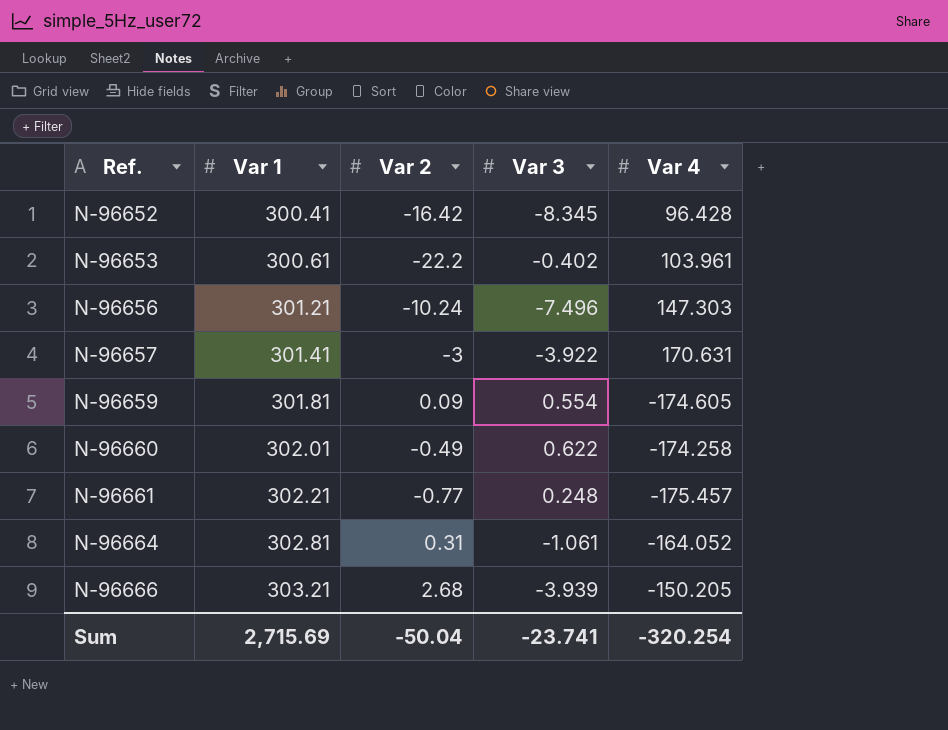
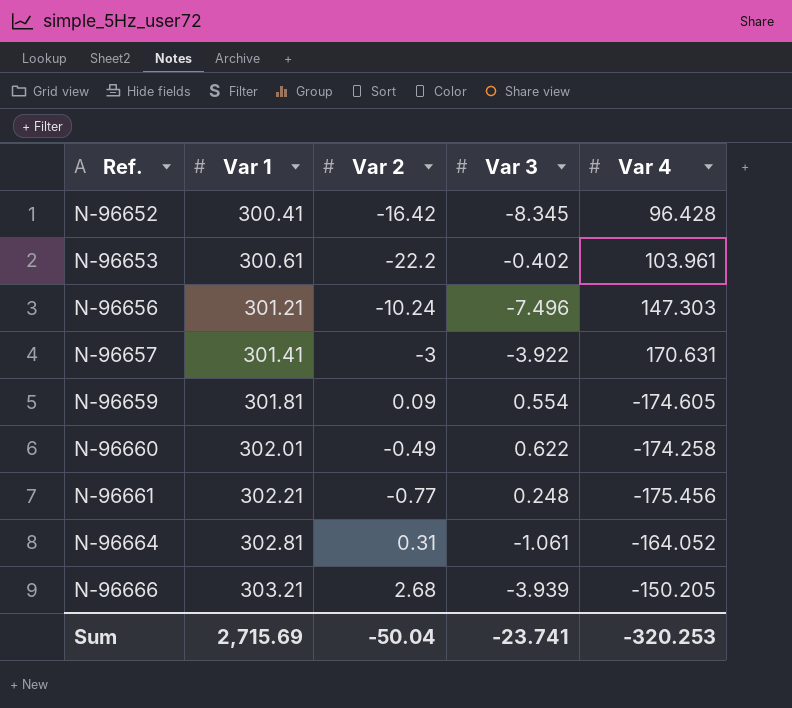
N-96661 | Var 4: -175.457 -> -175.456
Sum | Var 4: -320.254 -> -320.253

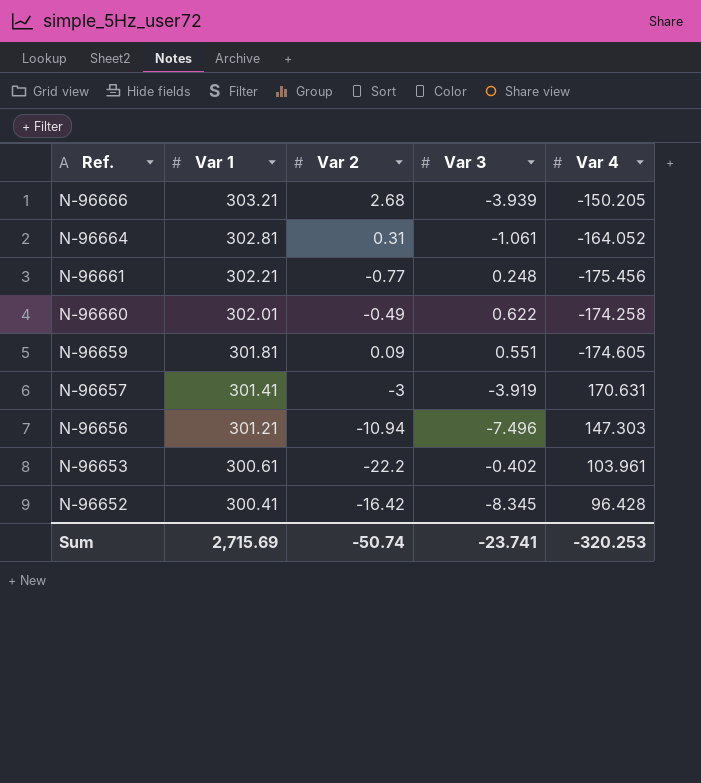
row order: Ref. ascending -> Ref. descending
N-96659 | Var 3: 0.554 -> 0.551
N-96657 | Var 3: -3.922 -> -3.919
N-96656 | Var 2: -10.24 -> -10.94
Sum | Var 2: -50.04 -> -50.74

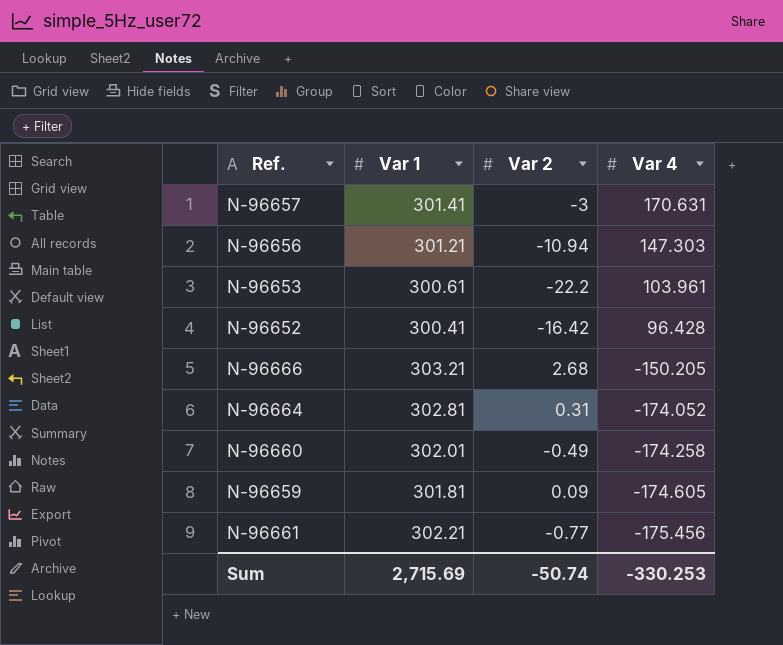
row order: Ref. descending -> Var 4 descending
column Var 3 | position: 4 -> none
N-96664 | Var 4: -164.052 -> -174.052
Sum | Var 4: -320.253 -> -330.253

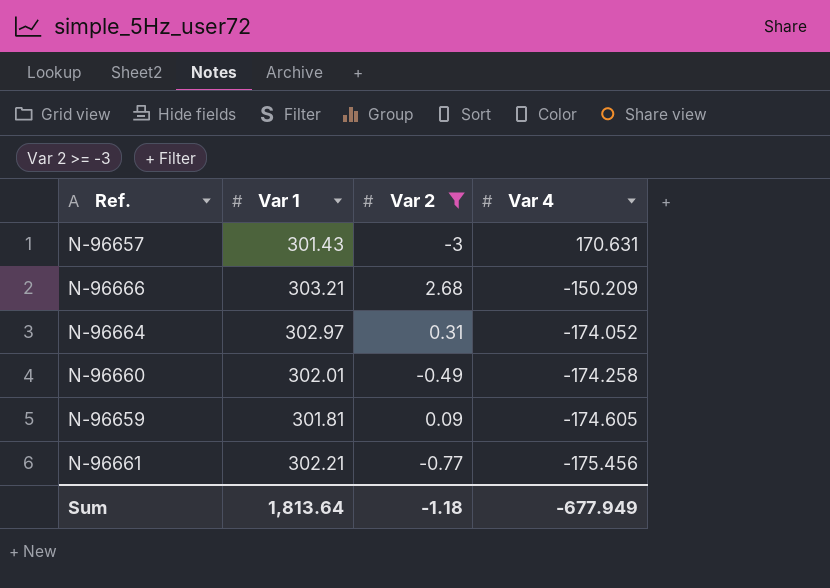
filter: none -> Var 2 >= -3
N-96657 | Var 1: 301.41 -> 301.43
N-96666 | Var 4: -150.205 -> -150.209
N-96664 | Var 1: 302.81 -> 302.97
Sum | Var 1: 2,715.69 -> 1,813.64
Sum | Var 2: -50.74 -> -1.18
Sum | Var 4: -330.253 -> -677.949

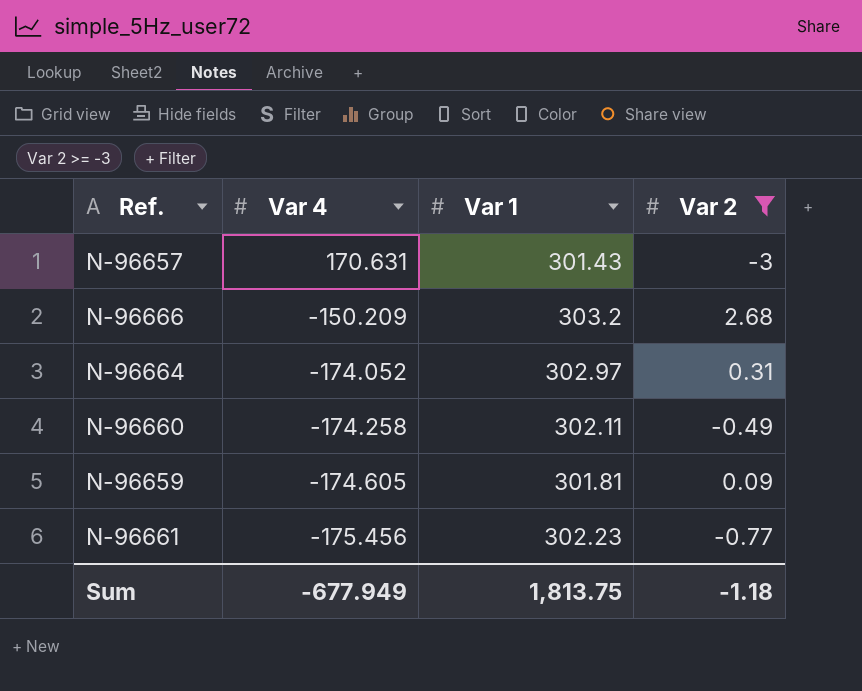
column Var 4 | position: 4 -> 2
N-96666 | Var 1: 303.21 -> 303.2
N-96660 | Var 1: 302.01 -> 302.11
N-96661 | Var 1: 302.21 -> 302.23
Sum | Var 1: 1,813.64 -> 1,813.75

